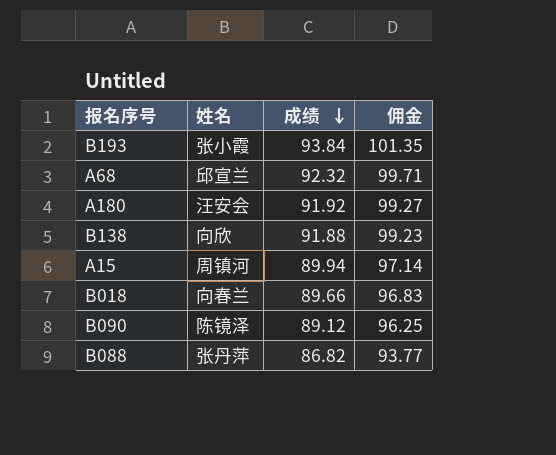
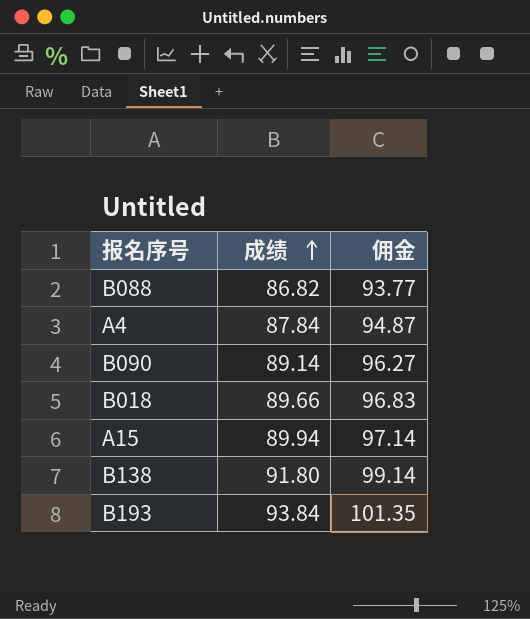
row order: 成绩 descending -> 成绩 ascending
column 姓名 | position: 2 -> none
row A68: 邱宣兰 | 92.32 | 99.71 -> none
row A180: 汪安会 | 91.92 | 99.27 -> none
row A4: none -> 87.84 | 94.87
B090 | 成绩: 89.12 -> 89.14
B090 | 佣金: 96.25 -> 96.27
B138 | 成绩: 91.88 -> 91.80
B138 | 佣金: 99.23 -> 99.14

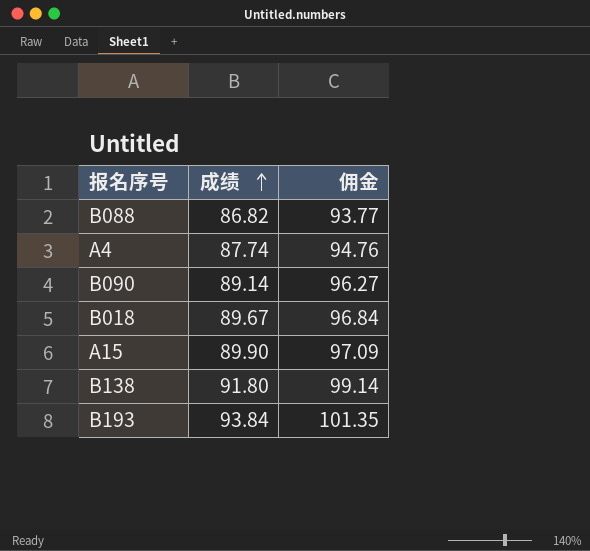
A4 | 成绩: 87.84 -> 87.74
A4 | 佣金: 94.87 -> 94.76
B018 | 成绩: 89.66 -> 89.67
B018 | 佣金: 96.83 -> 96.84
A15 | 成绩: 89.94 -> 89.90
A15 | 佣金: 97.14 -> 97.09

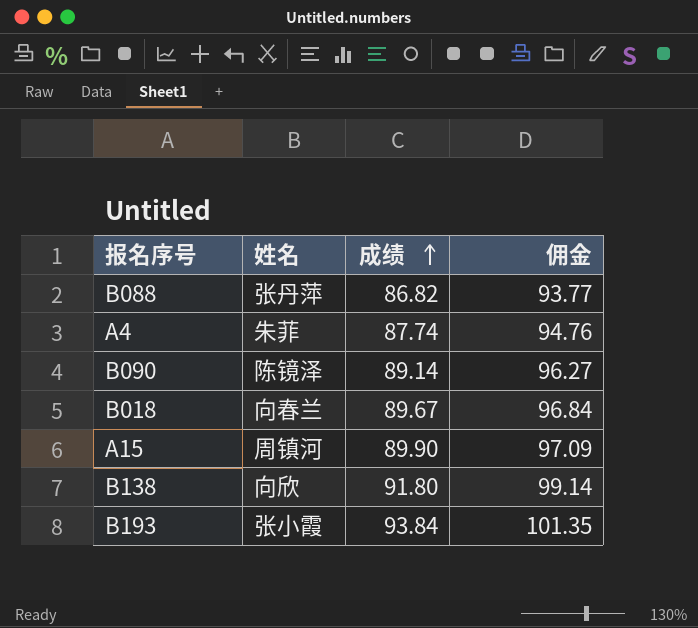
column 姓名 | position: none -> 2

